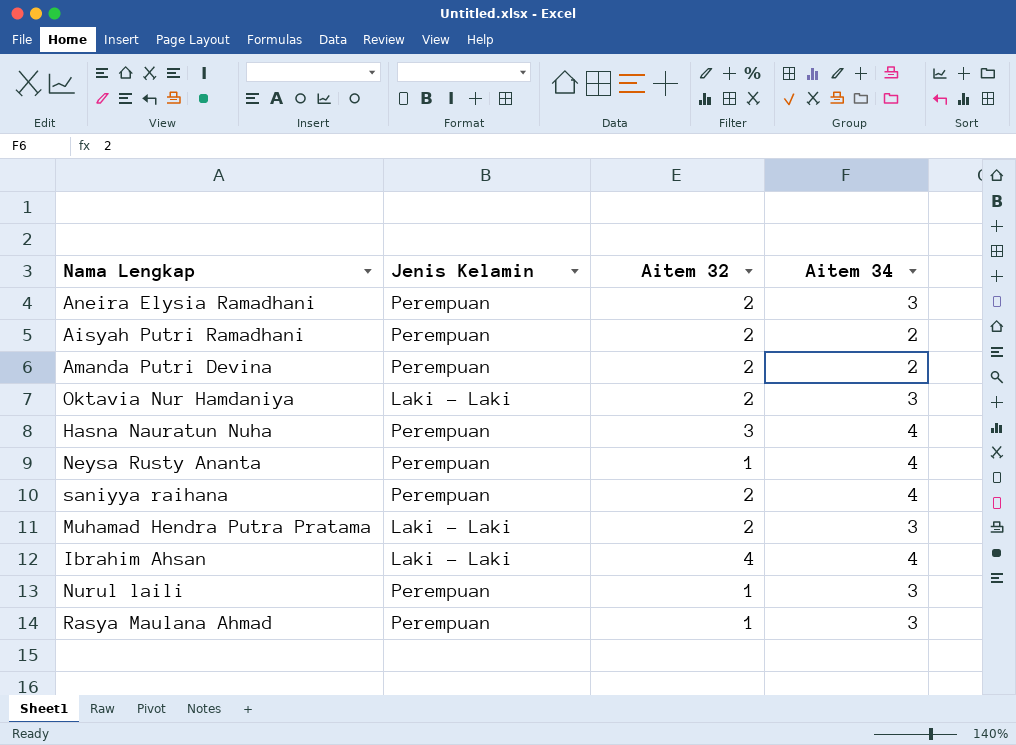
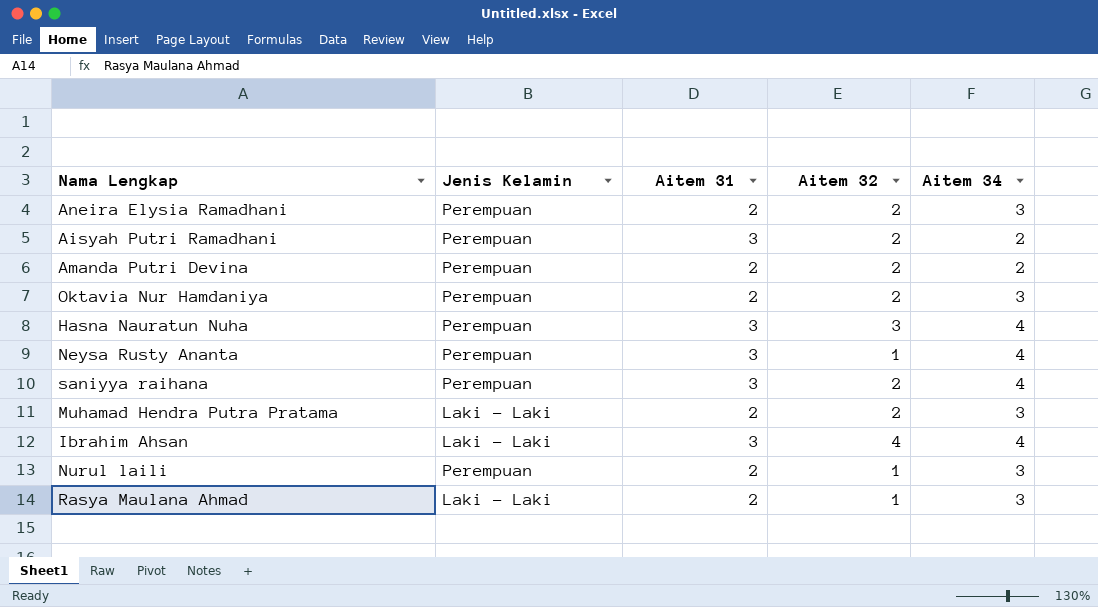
column Aitem 31 | position: none -> 3
Oktavia Nur Hamdaniya | Jenis Kelamin: Laki - Laki -> Perempuan
Rasya Maulana Ahmad | Jenis Kelamin: Perempuan -> Laki - Laki

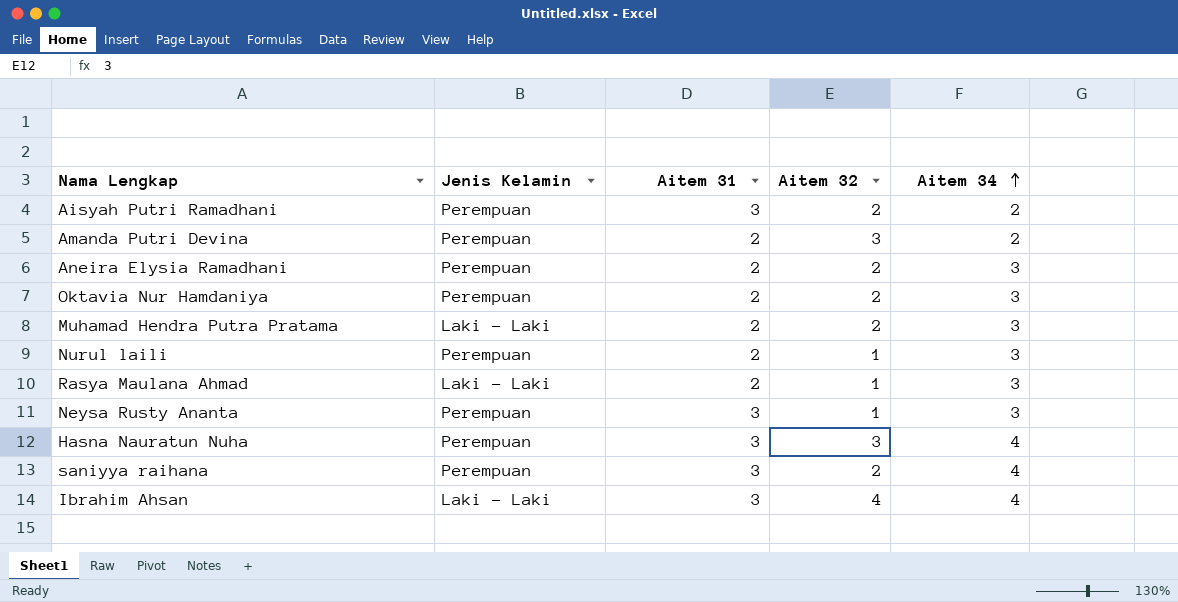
row order: none -> Aitem 34 ascending
Amanda Putri Devina | Aitem 32: 2 -> 3
Neysa Rusty Ananta | Aitem 34: 4 -> 3

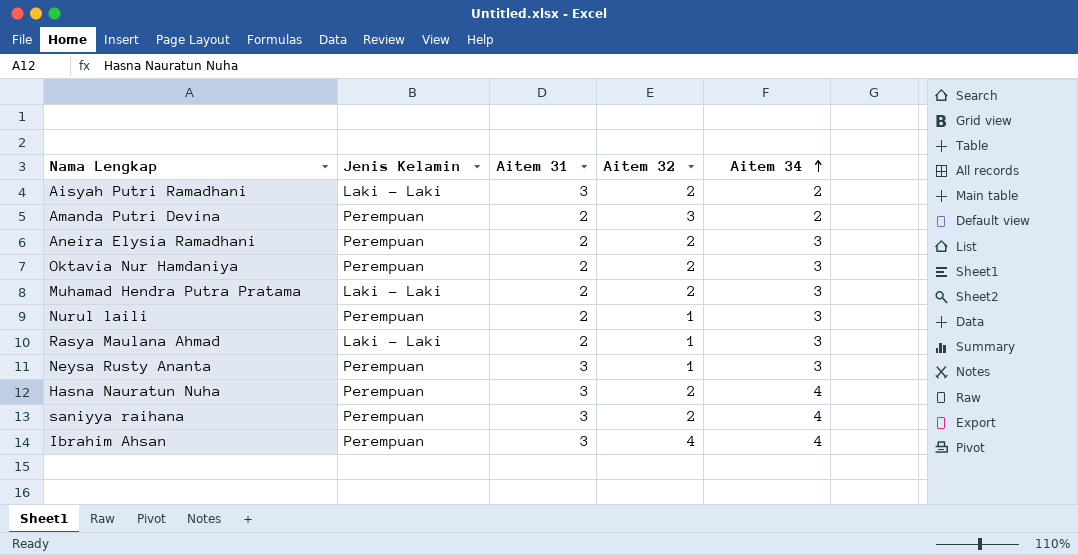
Aisyah Putri Ramadhani | Jenis Kelamin: Perempuan -> Laki - Laki
Hasna Nauratun Nuha | Aitem 32: 3 -> 2
Ibrahim Ahsan | Jenis Kelamin: Laki - Laki -> Perempuan

